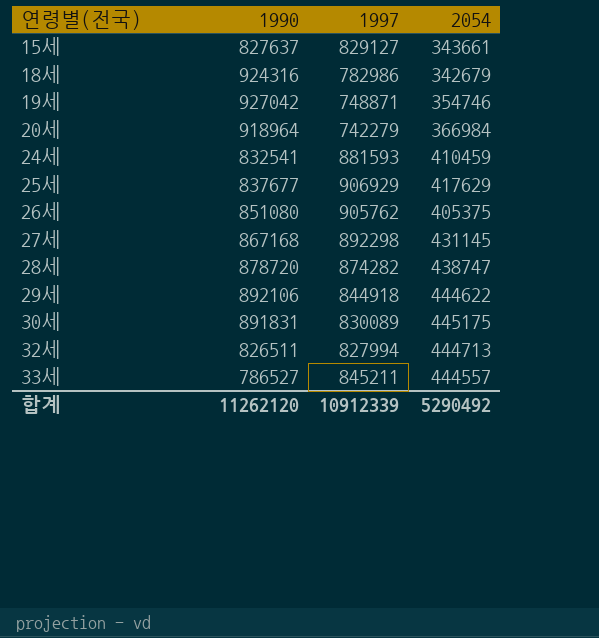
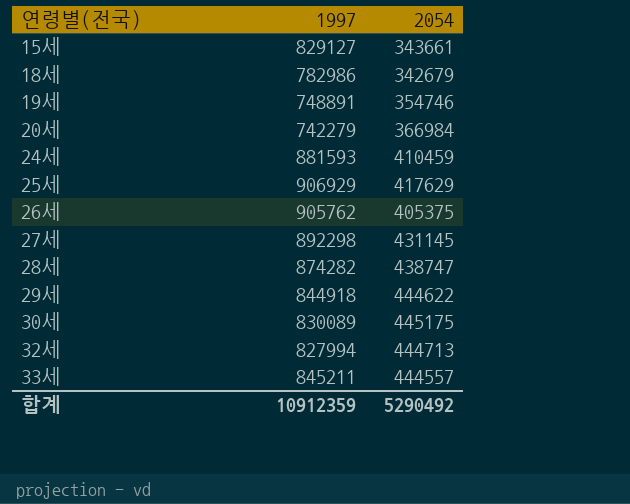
column 1990 | position: 2 -> none
19세 | 1997: 748871 -> 748891
합계 | 1997: 10912339 -> 10912359

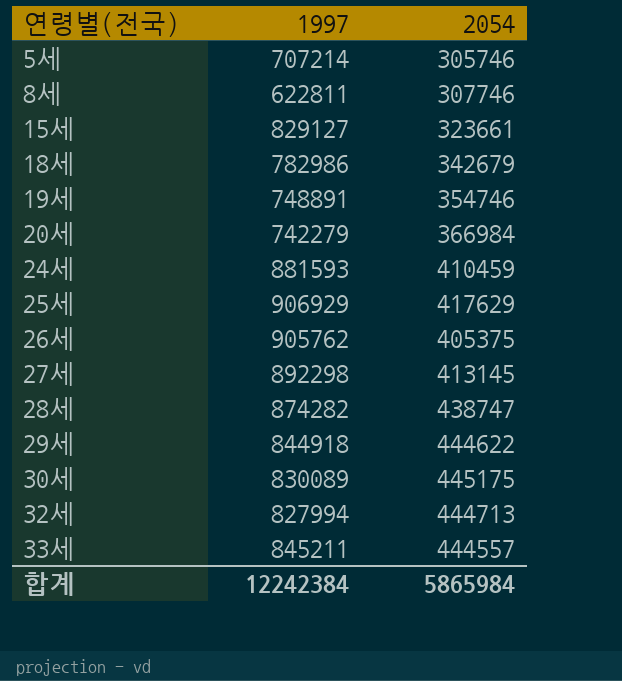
row 5세: none -> 707214 | 305746
row 8세: none -> 622811 | 307746
15세 | 2054: 343661 -> 323661
27세 | 2054: 431145 -> 413145
합계 | 1997: 10912359 -> 12242384
합계 | 2054: 5290492 -> 5865984

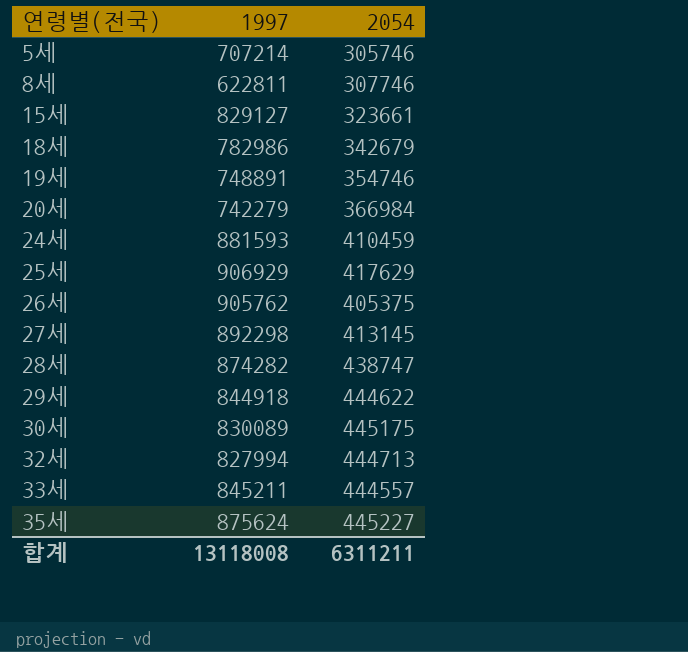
row 35세: none -> 875624 | 445227
합계 | 1997: 12242384 -> 13118008
합계 | 2054: 5865984 -> 6311211

